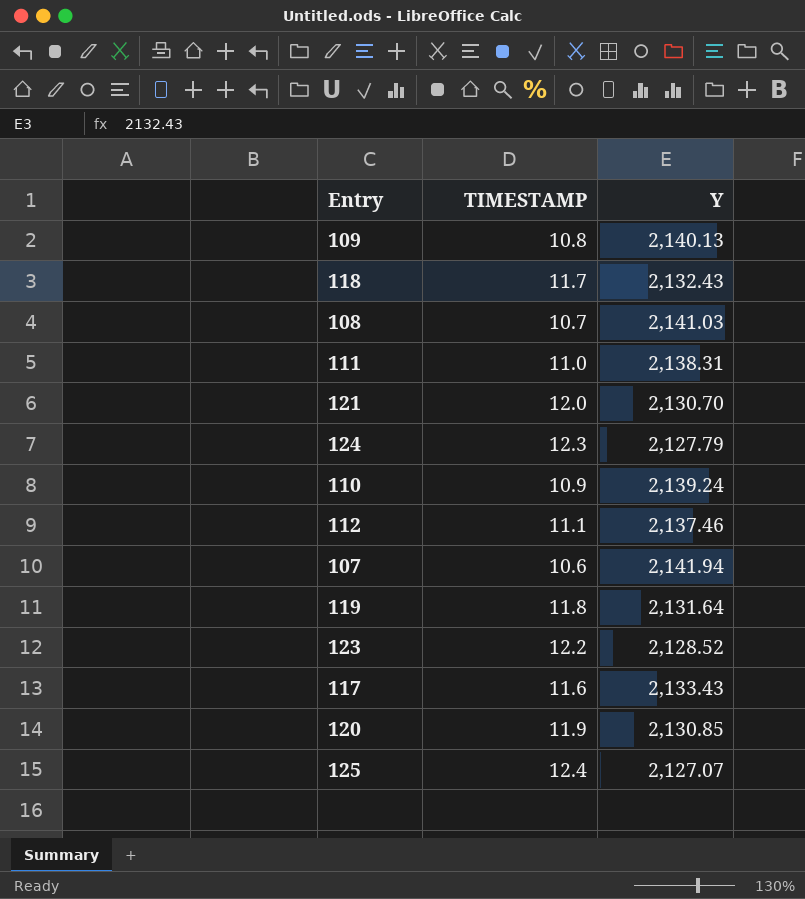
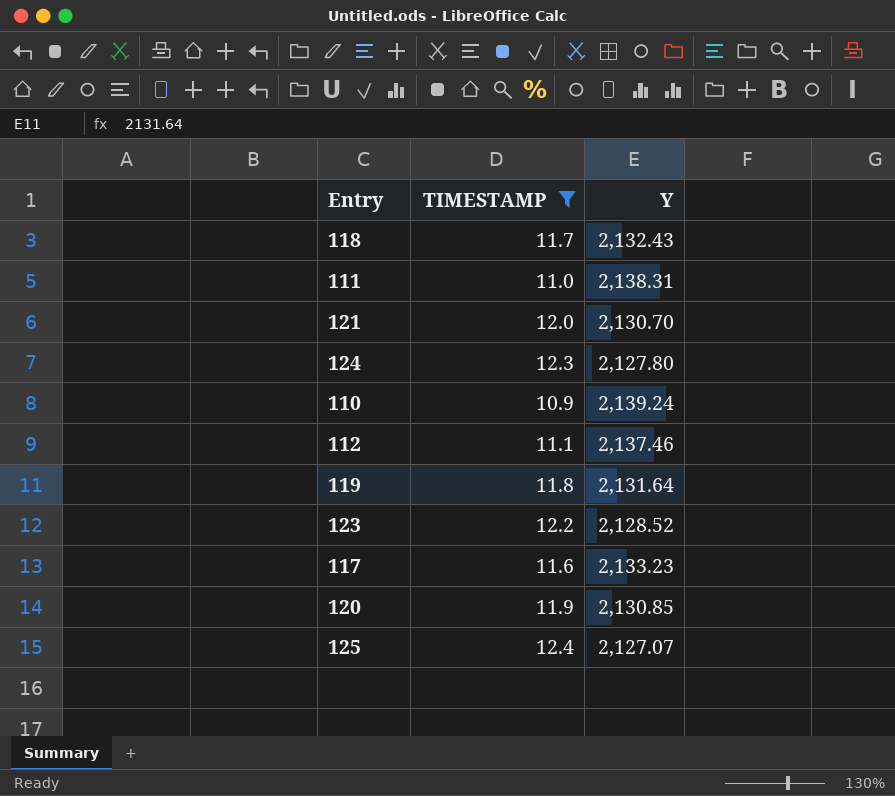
filter: none -> TIMESTAMP >= 10.9
124 | Y: 2,127.79 -> 2,127.80
117 | Y: 2,133.43 -> 2,133.23

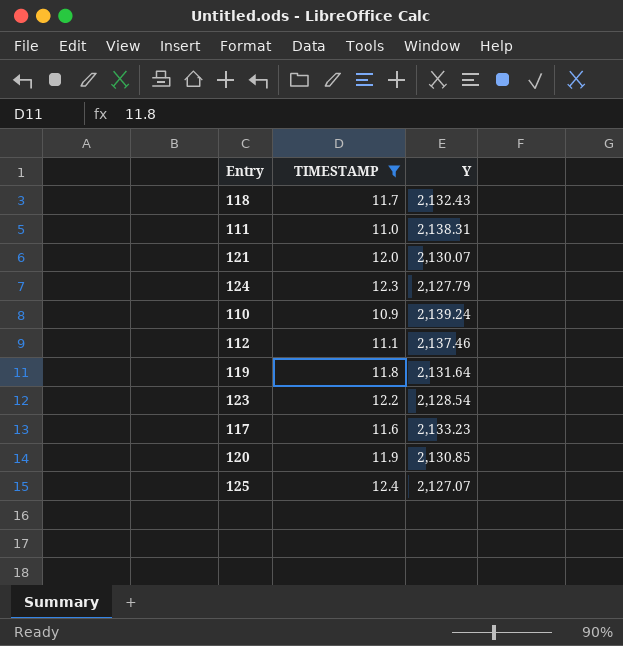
121 | Y: 2,130.70 -> 2,130.07
124 | Y: 2,127.80 -> 2,127.79
123 | Y: 2,128.52 -> 2,128.54

